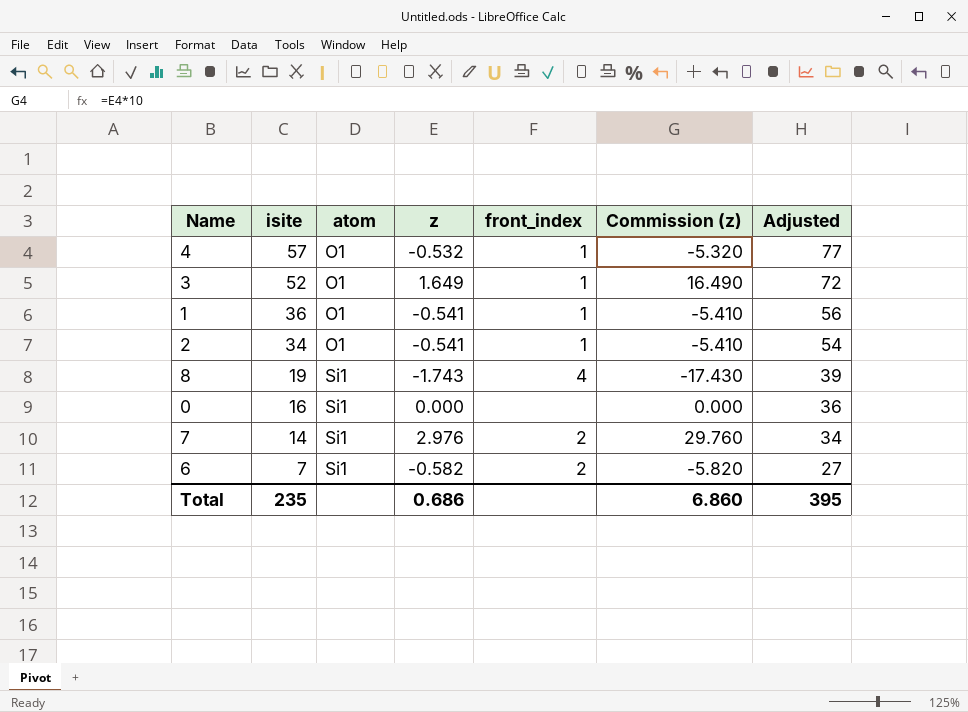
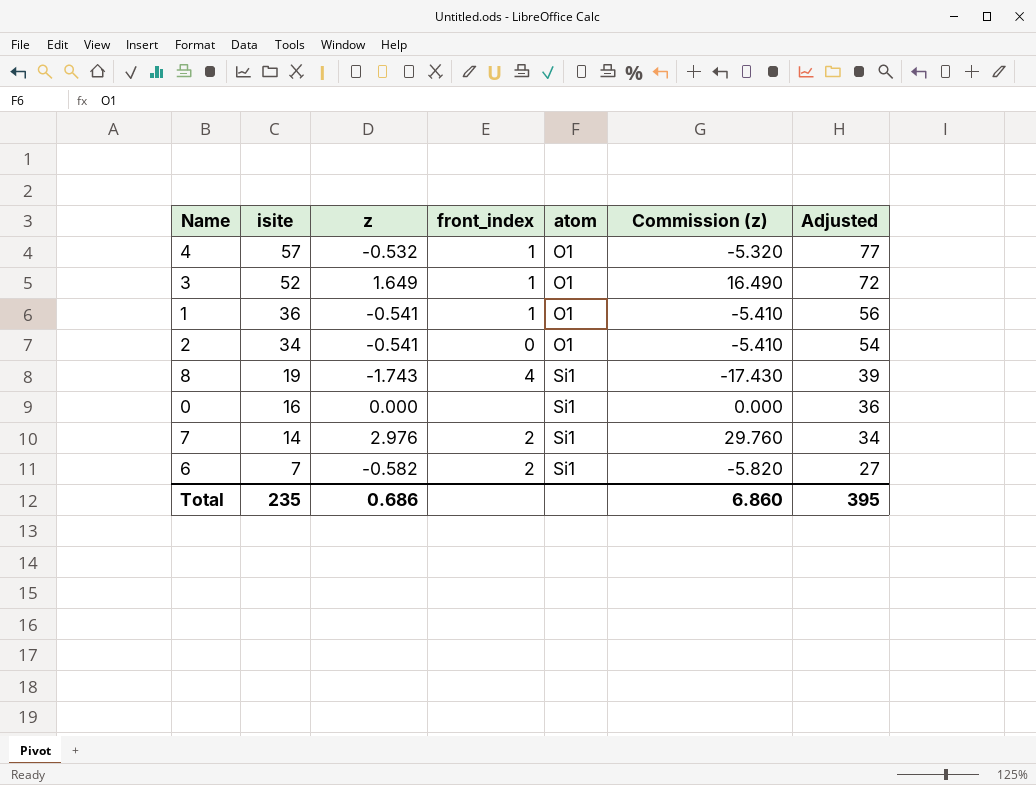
column atom | position: 3 -> 5
2 | front_index: 1 -> 0

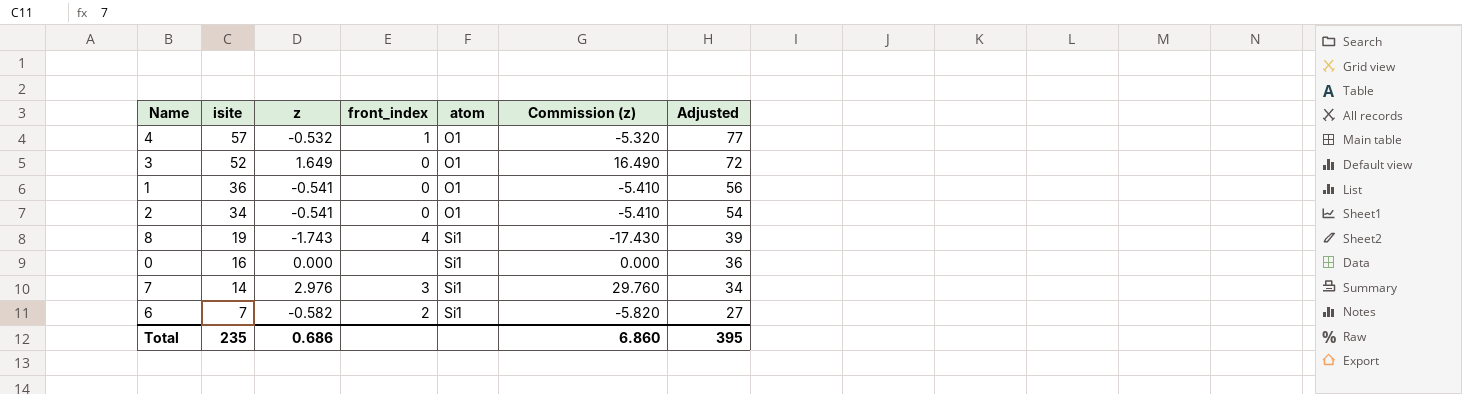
3 | front_index: 1 -> 0
1 | front_index: 1 -> 0
7 | front_index: 2 -> 3

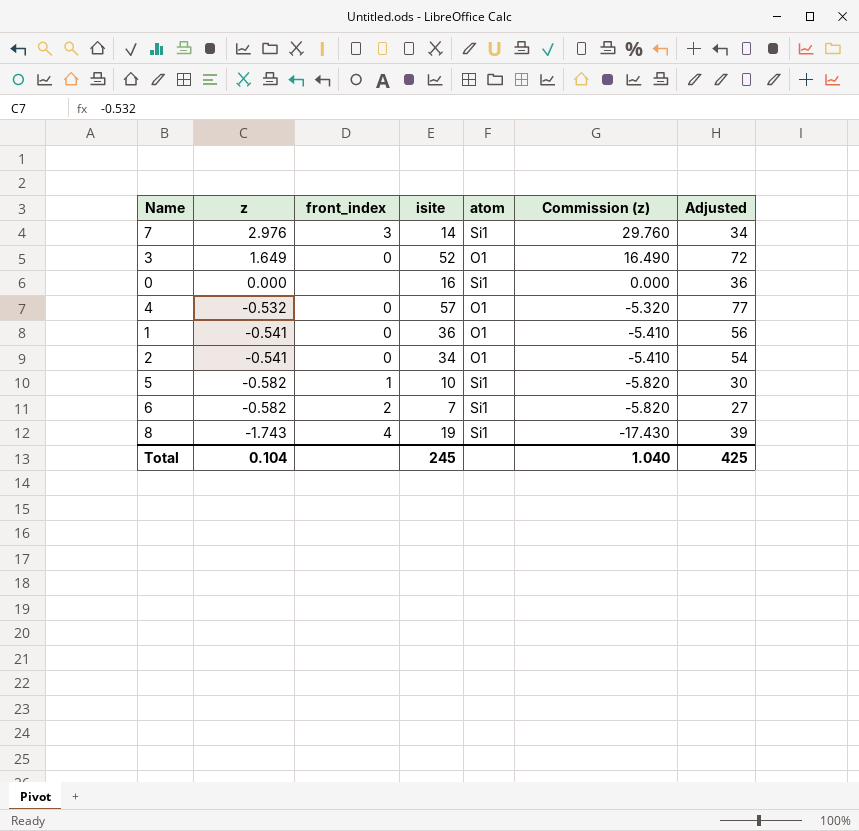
row order: isite descending -> z descending
column isite | position: 2 -> 4
4 | front_index: 1 -> 0
row 5: none -> -0.582 | 1 | 10 | Si1 | -5.820 | 30
Total | z: 0.686 -> 0.104
Total | isite: 235 -> 245
Total | Commission (z): 6.860 -> 1.040
Total | Adjusted: 395 -> 425

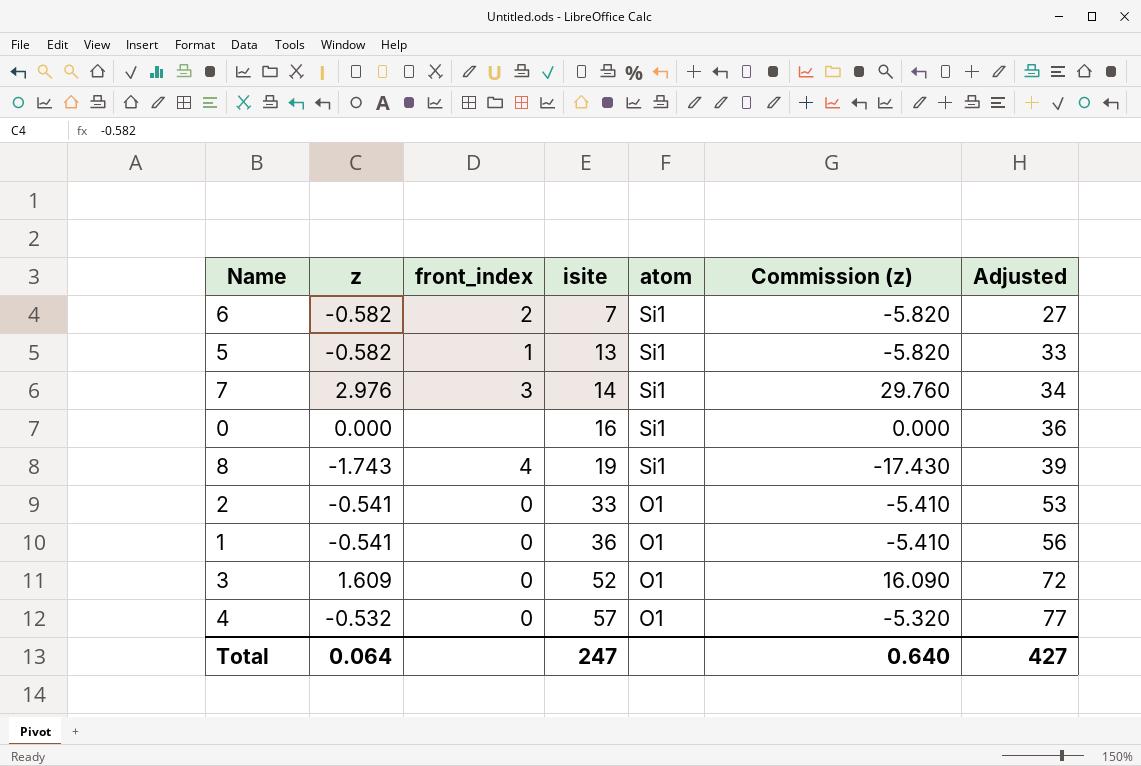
row order: z descending -> isite ascending
5 | isite: 10 -> 13
5 | Adjusted: 30 -> 33
2 | isite: 34 -> 33
2 | Adjusted: 54 -> 53
3 | z: 1.649 -> 1.609
3 | Commission (z): 16.490 -> 16.090
Total | z: 0.104 -> 0.064
Total | isite: 245 -> 247
Total | Commission (z): 1.040 -> 0.640
Total | Adjusted: 425 -> 427

